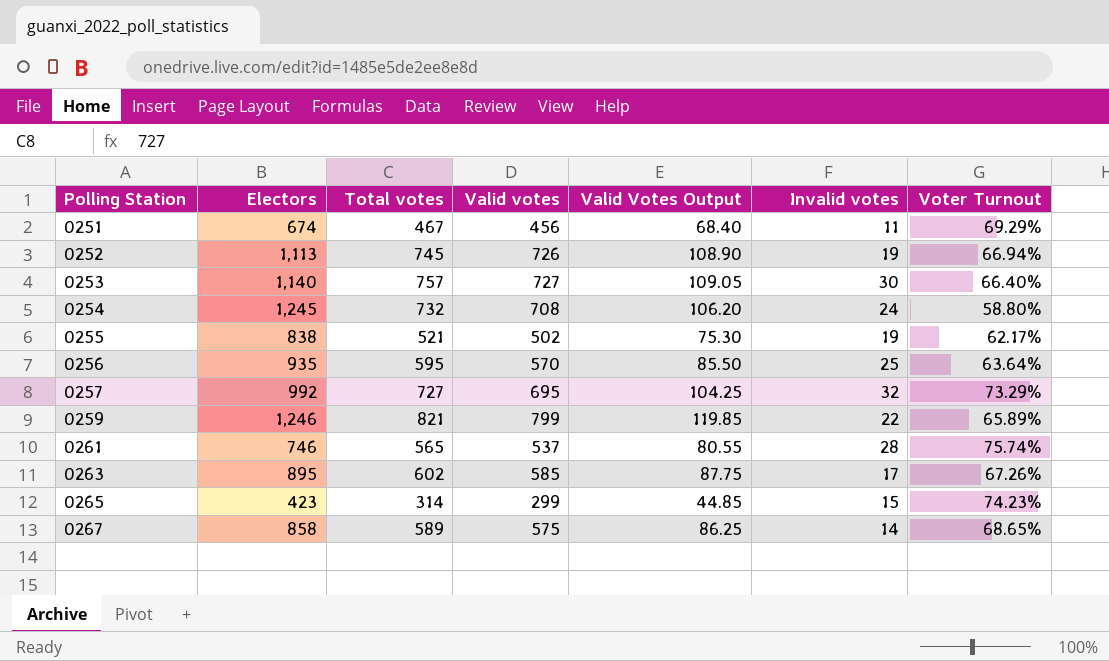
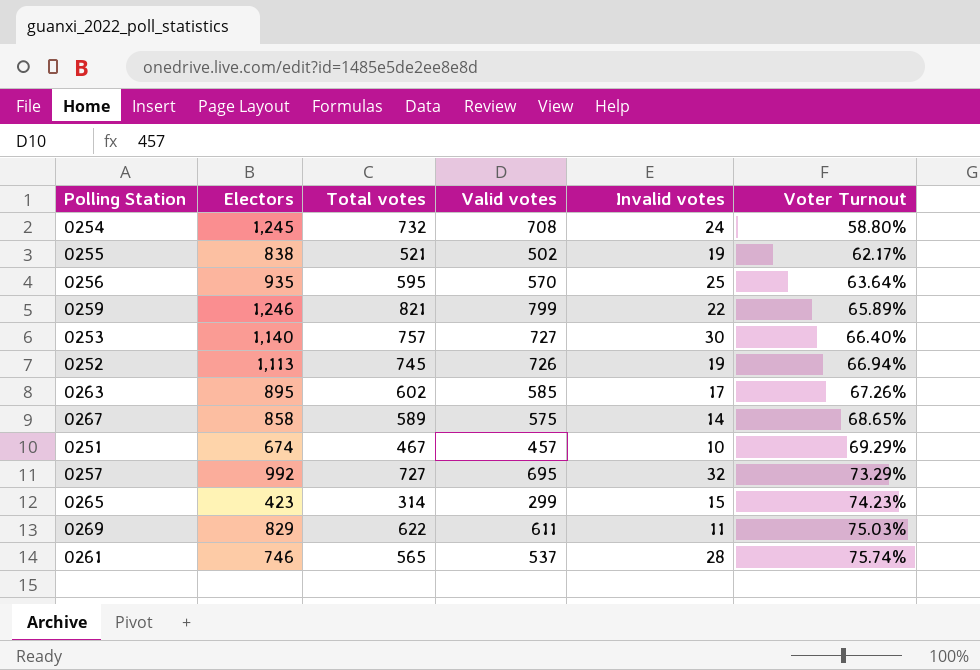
row order: Polling Station ascending -> Voter Turnout ascending
column Valid Votes Output | formula: [Valid votes] * 0.15 -> none
0251 | Valid votes: 456 -> 457
0251 | Invalid votes: 11 -> 10
row 0269: none -> 829 | 622 | 611 | 11 | 75.03%

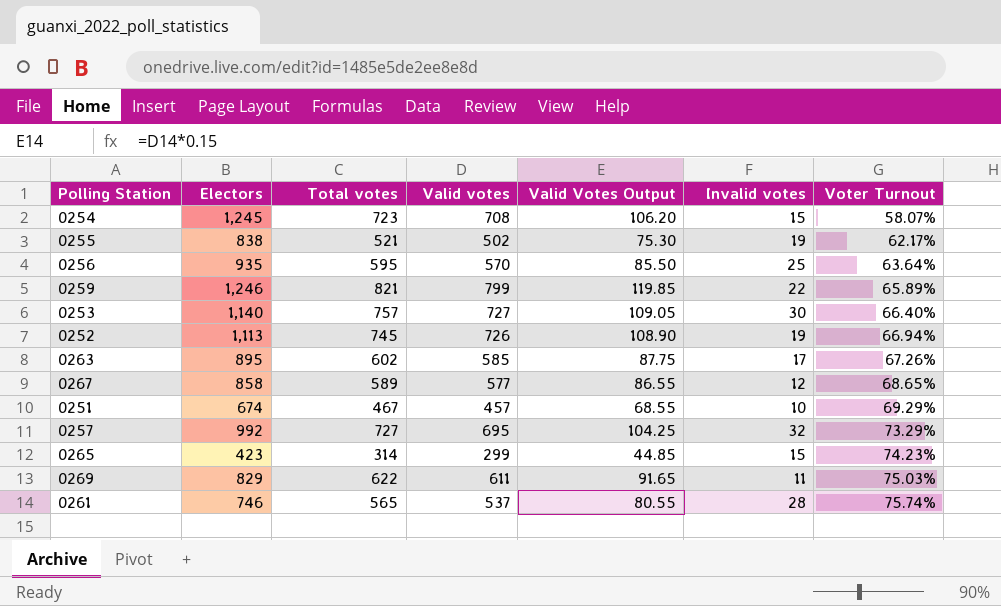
column Valid Votes Output | formula: none -> [Valid votes] * 0.15
0254 | Total votes: 732 -> 723
0254 | Invalid votes: 24 -> 15
0254 | Voter Turnout: 58.80% -> 58.07%
0267 | Valid votes: 575 -> 577
0267 | Invalid votes: 14 -> 12

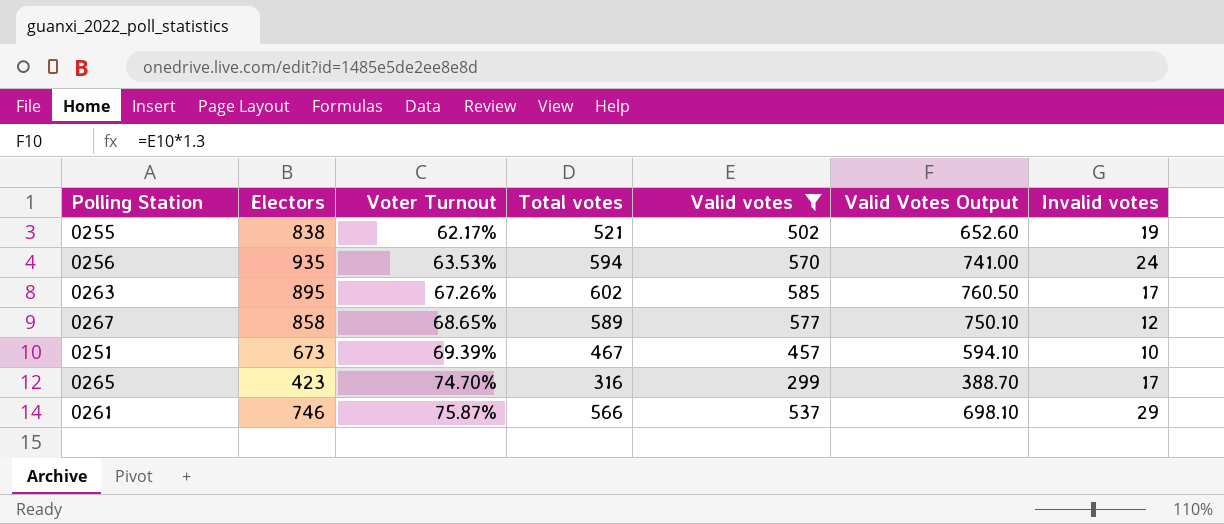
filter: none -> Valid votes <= 585
column Voter Turnout | position: 7 -> 3
column Valid Votes Output | formula: [Valid votes] * 0.15 -> [Valid votes] * 1.3
0256 | Voter Turnout: 63.64% -> 63.53%
0256 | Total votes: 595 -> 594
0256 | Invalid votes: 25 -> 24
0251 | Electors: 674 -> 673
0251 | Voter Turnout: 69.29% -> 69.39%
0265 | Voter Turnout: 74.23% -> 74.70%
0265 | Total votes: 314 -> 316
0265 | Invalid votes: 15 -> 17
0261 | Voter Turnout: 75.74% -> 75.87%
0261 | Total votes: 565 -> 566
0261 | Invalid votes: 28 -> 29

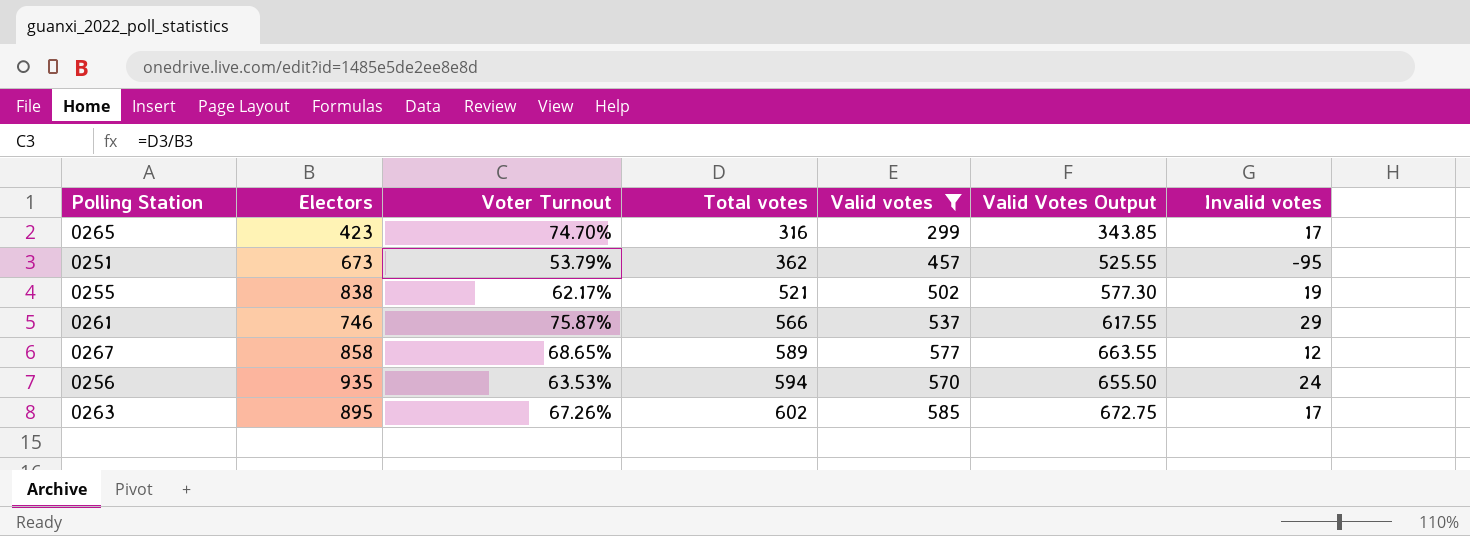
row order: Voter Turnout ascending -> Total votes ascending
column Valid Votes Output | formula: [Valid votes] * 1.3 -> [Valid votes] * 1.15
0251 | Voter Turnout: 69.39% -> 53.79%
0251 | Total votes: 467 -> 362
0251 | Invalid votes: 10 -> -95

